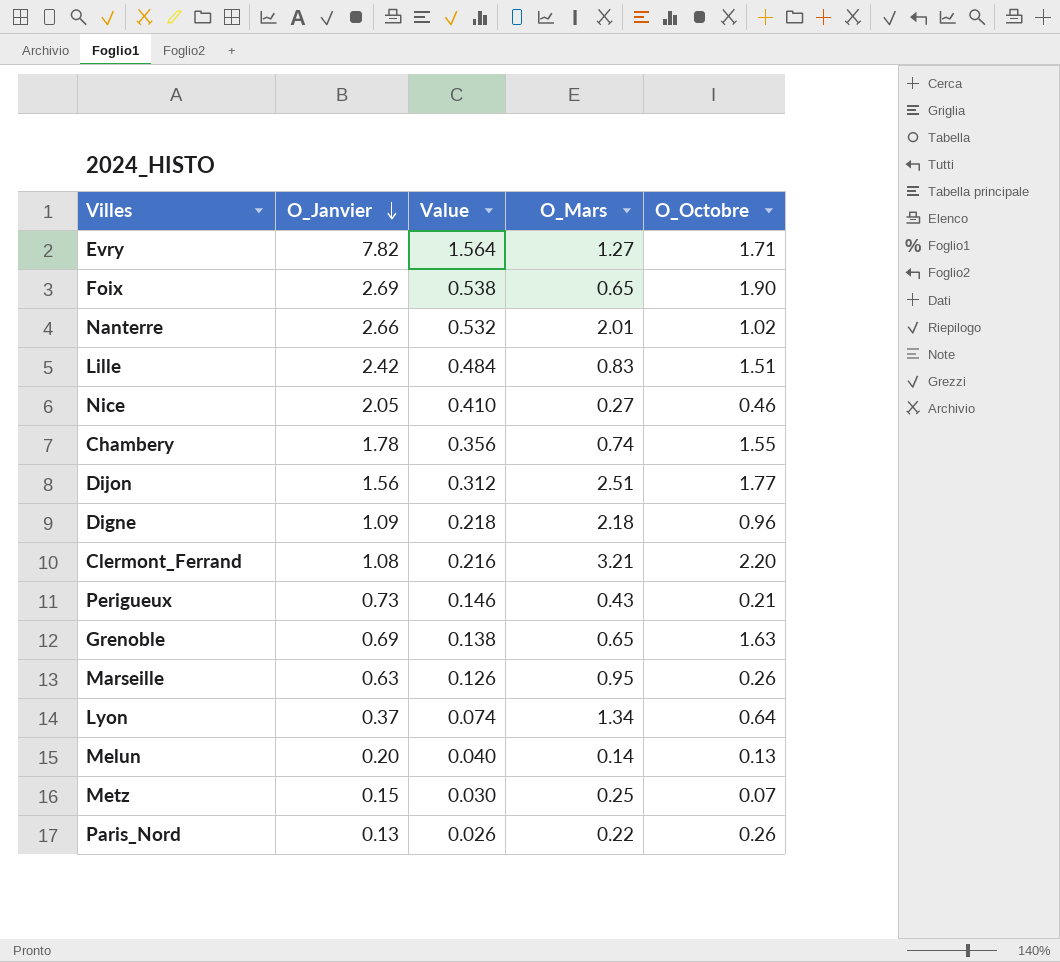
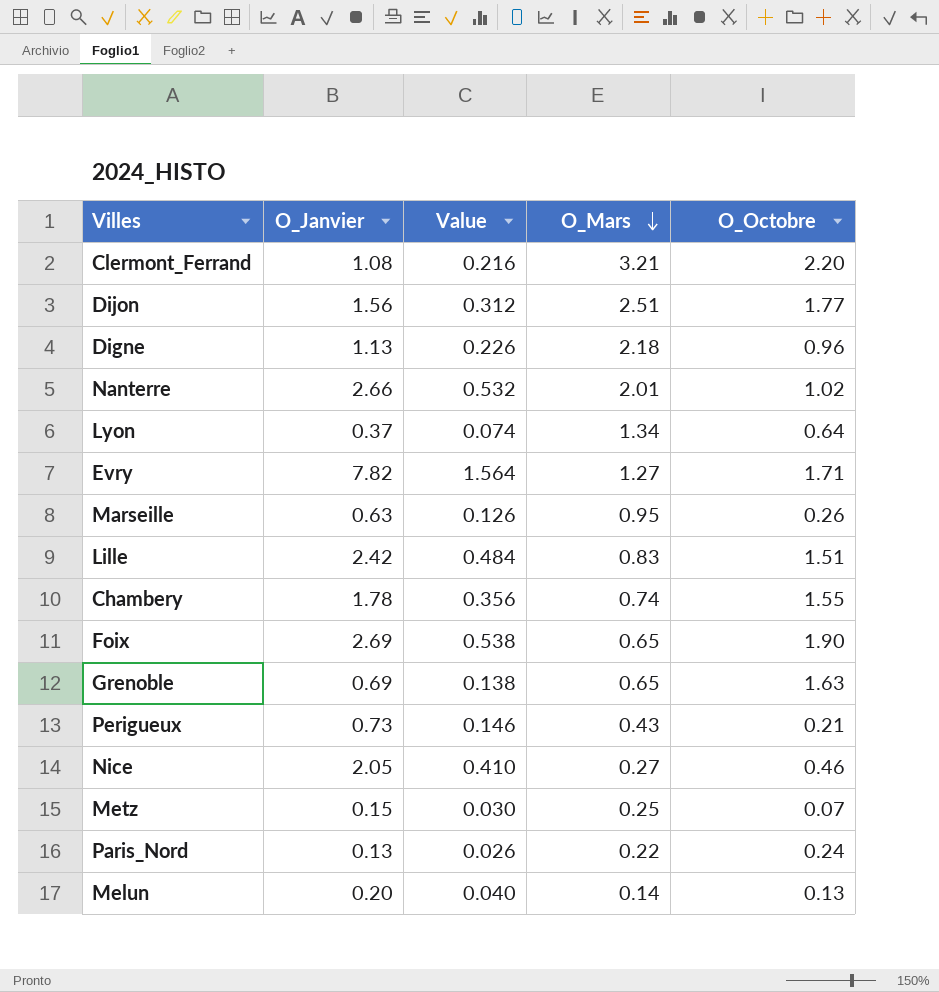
row order: O_Janvier descending -> O_Mars descending
Digne | O_Janvier: 1.09 -> 1.13
Digne | Value: 0.218 -> 0.226
Paris_Nord | O_Octobre: 0.26 -> 0.24

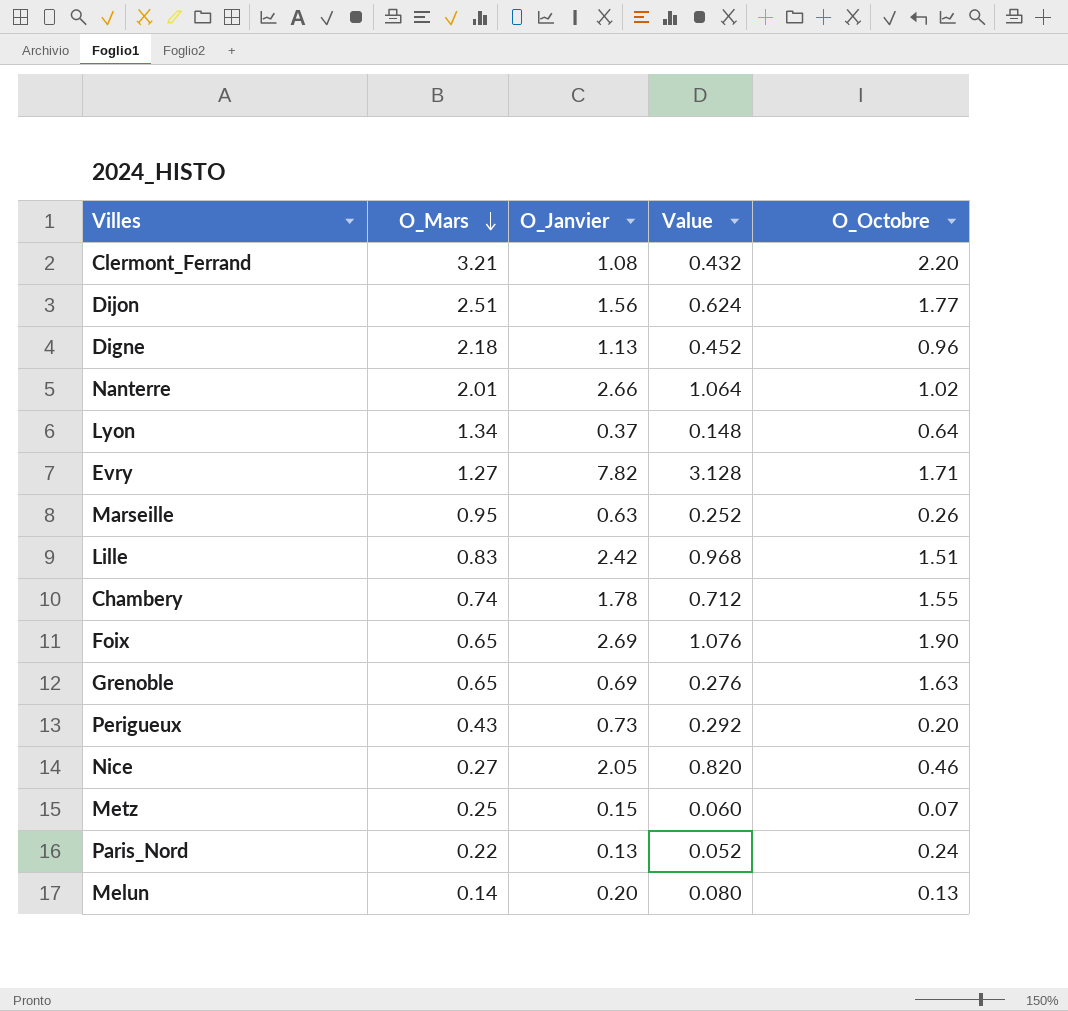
column O_Mars | position: 4 -> 2
column Value | formula: [O_Janvier] * 0.2 -> [O_Janvier] * 0.4
Perigueux | O_Octobre: 0.21 -> 0.20

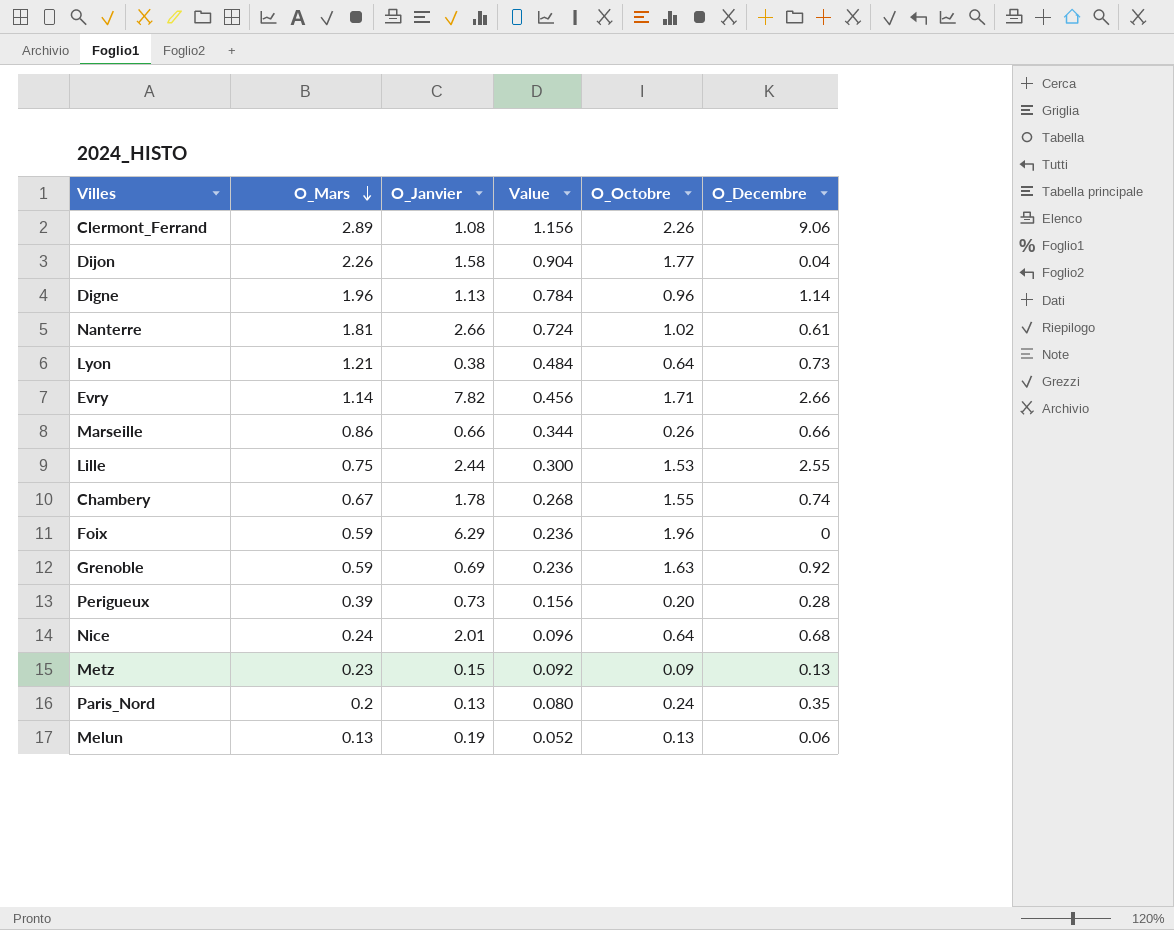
column Value | formula: [O_Janvier] * 0.4 -> [O_Mars] * 0.4
column O_Decembre | position: none -> 6
Clermont_Ferrand | O_Mars: 3.21 -> 2.89
Clermont_Ferrand | O_Octobre: 2.20 -> 2.26
Dijon | O_Mars: 2.51 -> 2.26
Dijon | O_Janvier: 1.56 -> 1.58
Digne | O_Mars: 2.18 -> 1.96
Nanterre | O_Mars: 2.01 -> 1.81
Lyon | O_Mars: 1.34 -> 1.21
Lyon | O_Janvier: 0.37 -> 0.38
Evry | O_Mars: 1.27 -> 1.14
Marseille | O_Mars: 0.95 -> 0.86
Marseille | O_Janvier: 0.63 -> 0.66
Lille | O_Mars: 0.83 -> 0.75
Lille | O_Janvier: 2.42 -> 2.44
Lille | O_Octobre: 1.51 -> 1.53
Chambery | O_Mars: 0.74 -> 0.67
Foix | O_Mars: 0.65 -> 0.59
Foix | O_Janvier: 2.69 -> 6.29
Foix | O_Octobre: 1.90 -> 1.96
Grenoble | O_Mars: 0.65 -> 0.59
Perigueux | O_Mars: 0.43 -> 0.39
Nice | O_Mars: 0.27 -> 0.24
Nice | O_Janvier: 2.05 -> 2.01
Nice | O_Octobre: 0.46 -> 0.64
Metz | O_Mars: 0.25 -> 0.23
Metz | O_Octobre: 0.07 -> 0.09
Paris_Nord | O_Mars: 0.22 -> 0.2
Melun | O_Mars: 0.14 -> 0.13
Melun | O_Janvier: 0.20 -> 0.19

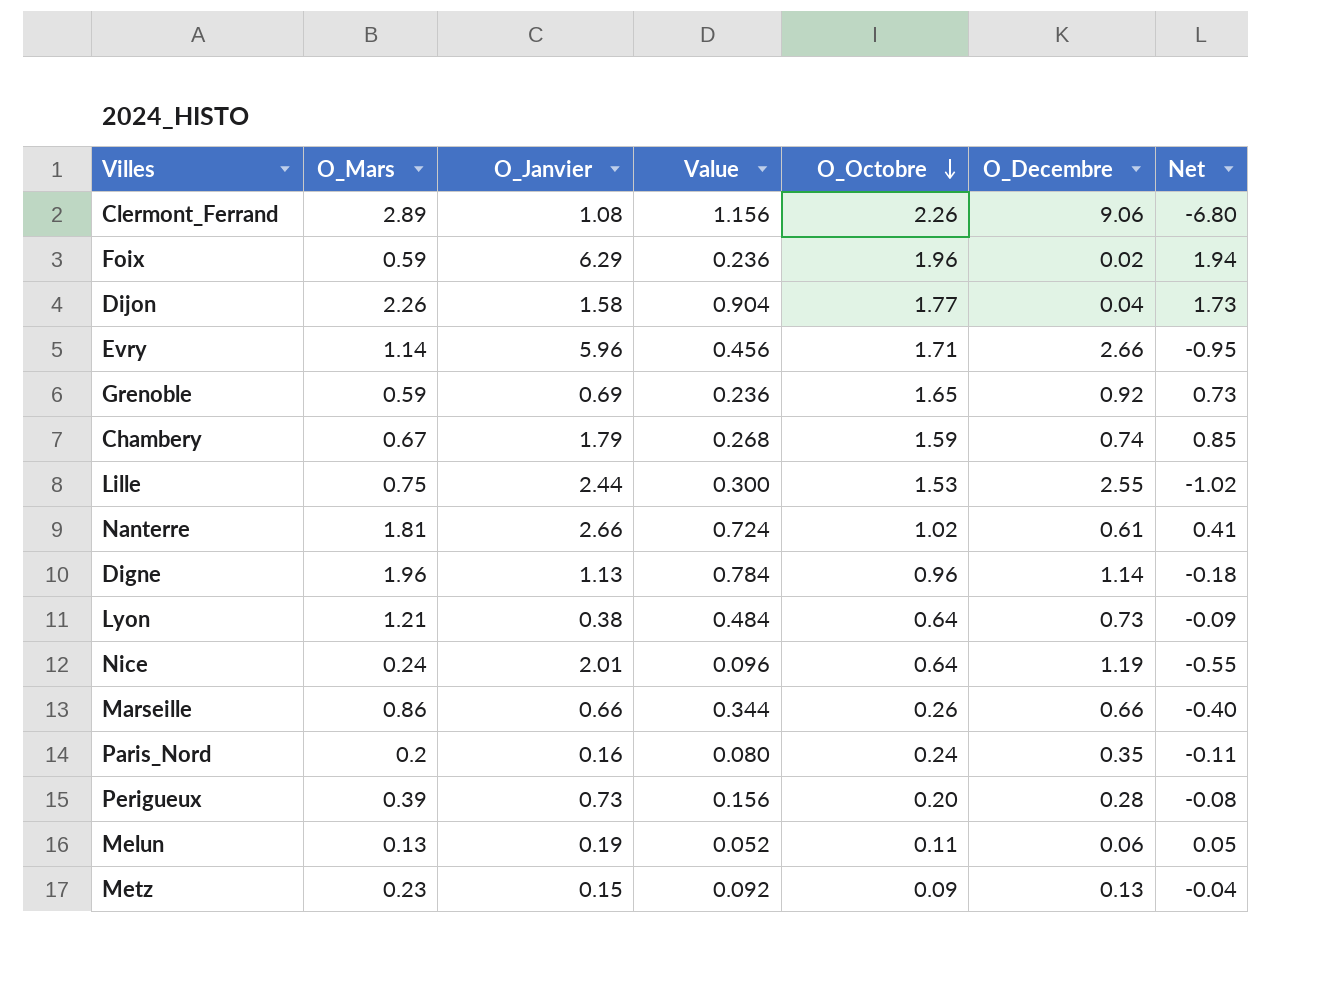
row order: O_Mars descending -> O_Octobre descending
column Net | formula: none -> [O_Octobre] - [O_Decembre]
Foix | O_Decembre: 0 -> 0.02
Evry | O_Janvier: 7.82 -> 5.96
Grenoble | O_Octobre: 1.63 -> 1.65
Chambery | O_Janvier: 1.78 -> 1.79
Chambery | O_Octobre: 1.55 -> 1.59
Nice | O_Decembre: 0.68 -> 1.19
Paris_Nord | O_Janvier: 0.13 -> 0.16
Melun | O_Octobre: 0.13 -> 0.11

